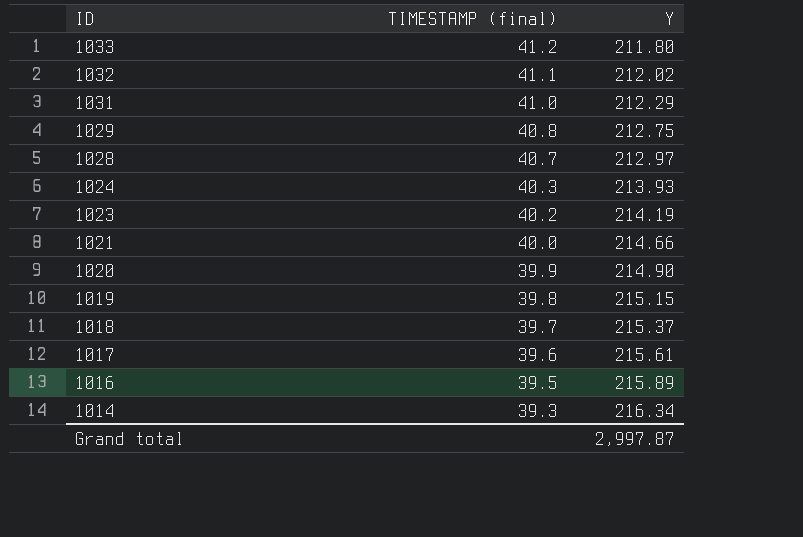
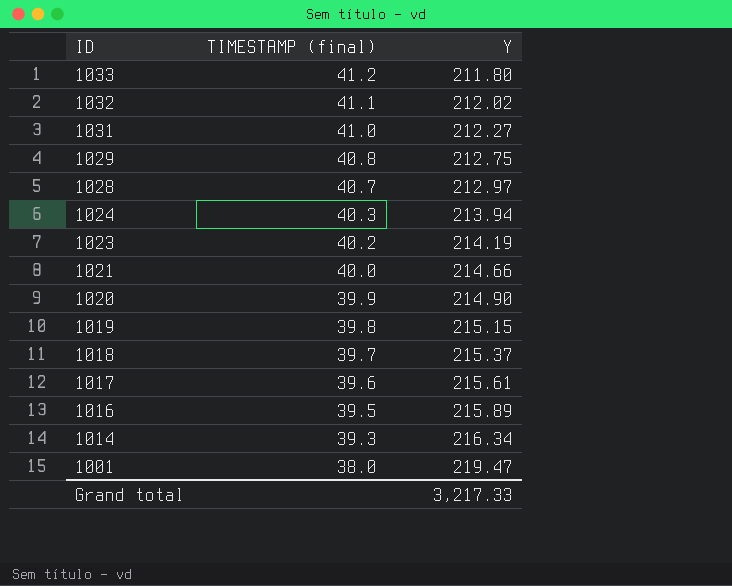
1031 | Y: 212.29 -> 212.27
1024 | Y: 213.93 -> 213.94
row 1001: none -> 38.0 | 219.47
Grand total | Y: 2,997.87 -> 3,217.33

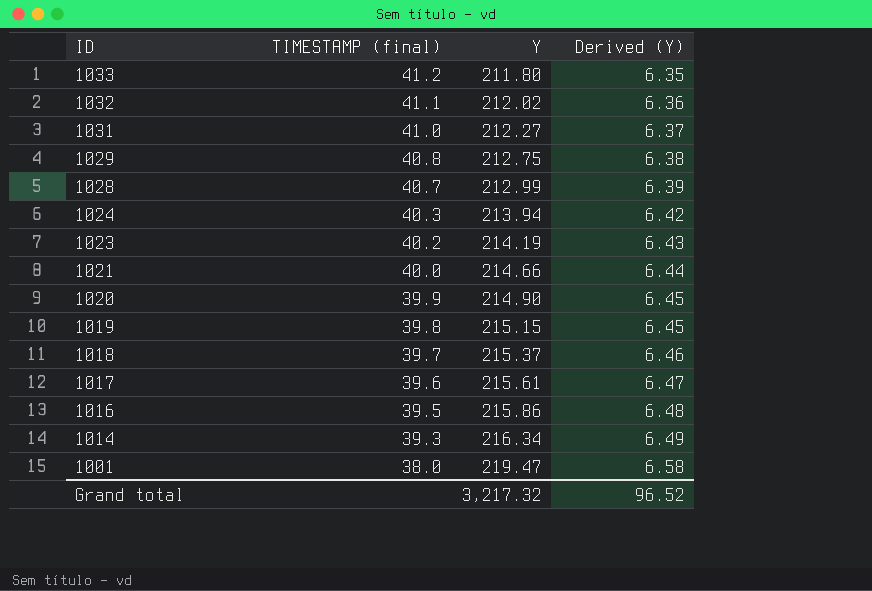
column Derived (Y) | formula: none -> [Y] * 0.03
1028 | Y: 212.97 -> 212.99
1016 | Y: 215.89 -> 215.86
Grand total | Y: 3,217.33 -> 3,217.32

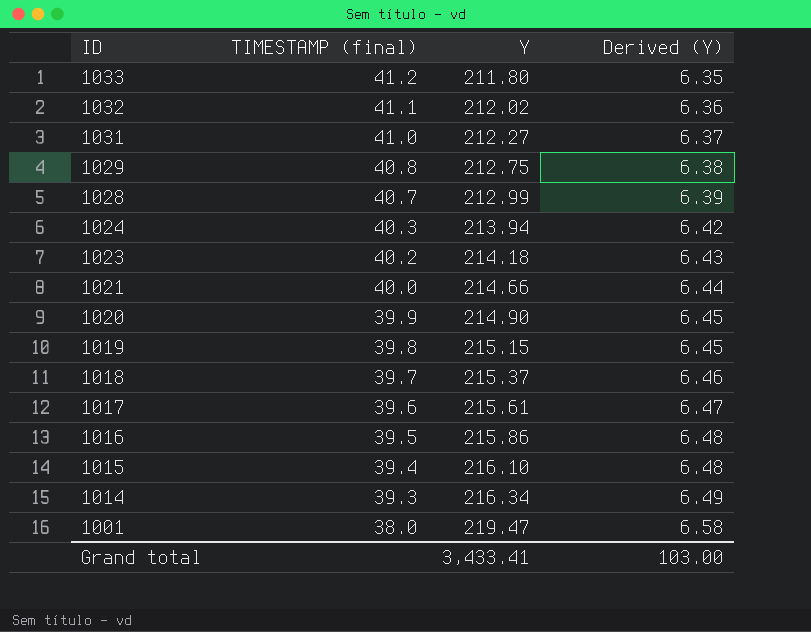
1023 | Y: 214.19 -> 214.18
row 1015: none -> 39.4 | 216.10 | 6.48
Grand total | Y: 3,217.32 -> 3,433.41
Grand total | Derived (Y): 96.52 -> 103.00

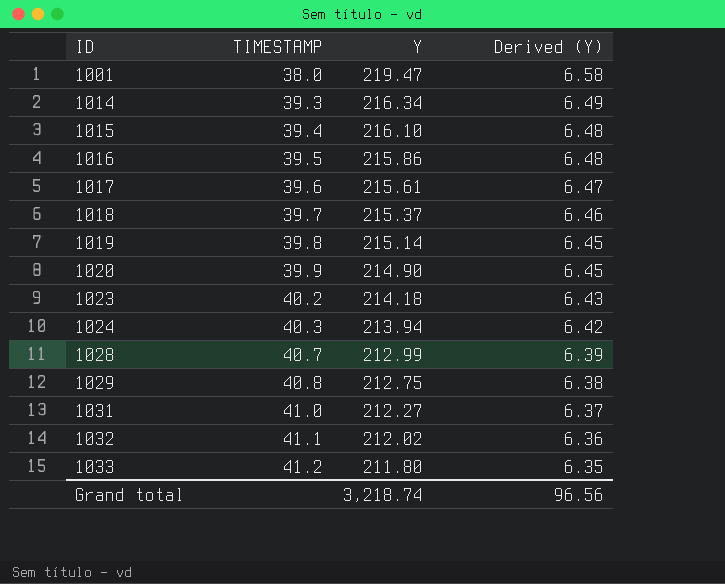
row order: ID descending -> ID ascending
column name: TIMESTAMP (final) -> TIMESTAMP
row 1021: 40.0 | 214.66 | 6.44 -> none
1019 | Y: 215.15 -> 215.14
Grand total | Y: 3,433.41 -> 3,218.74
Grand total | Derived (Y): 103.00 -> 96.56

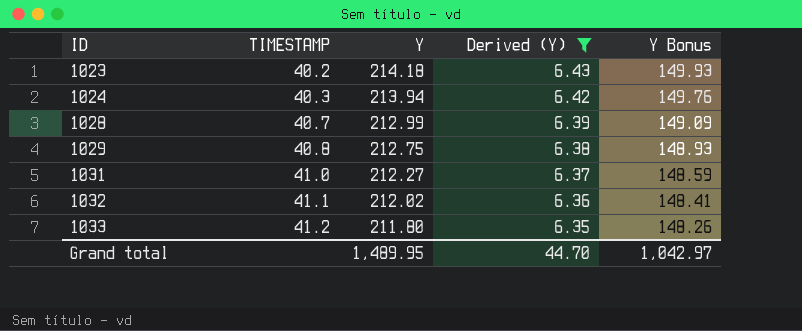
filter: none -> Derived (Y) <= 6.43
column Y Bonus | formula: none -> [Y] * 0.7
Grand total | Y: 3,218.74 -> 1,489.95
Grand total | Derived (Y): 96.56 -> 44.70

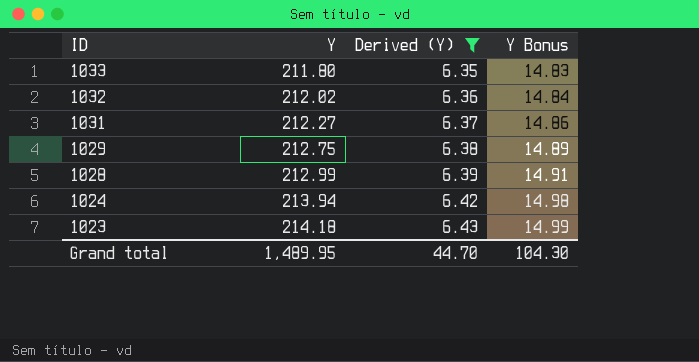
row order: ID ascending -> ID descending
column TIMESTAMP | position: 2 -> none
column Y Bonus | formula: [Y] * 0.7 -> [Y] * 0.07
Grand total | Y Bonus: 1,042.97 -> 104.30

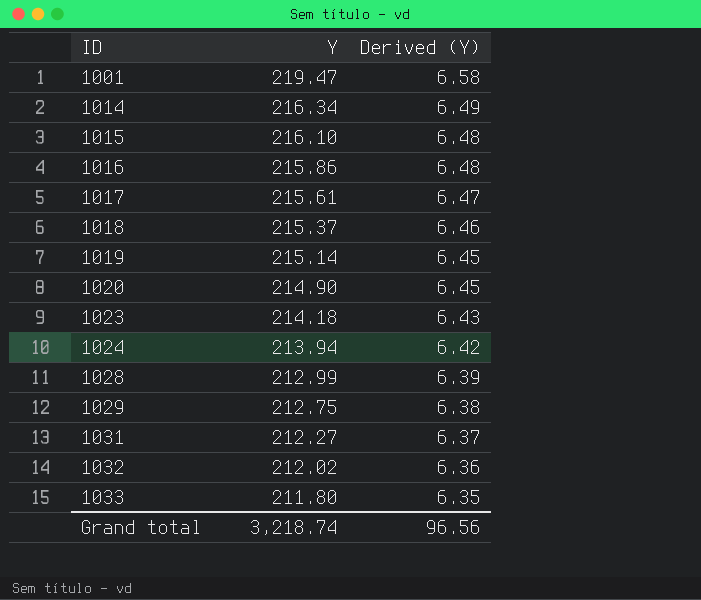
filter: Derived (Y) <= 6.43 -> none
row order: ID descending -> ID ascending
column Y Bonus | formula: [Y] * 0.07 -> none
Grand total | Y: 1,489.95 -> 3,218.74
Grand total | Derived (Y): 44.70 -> 96.56

